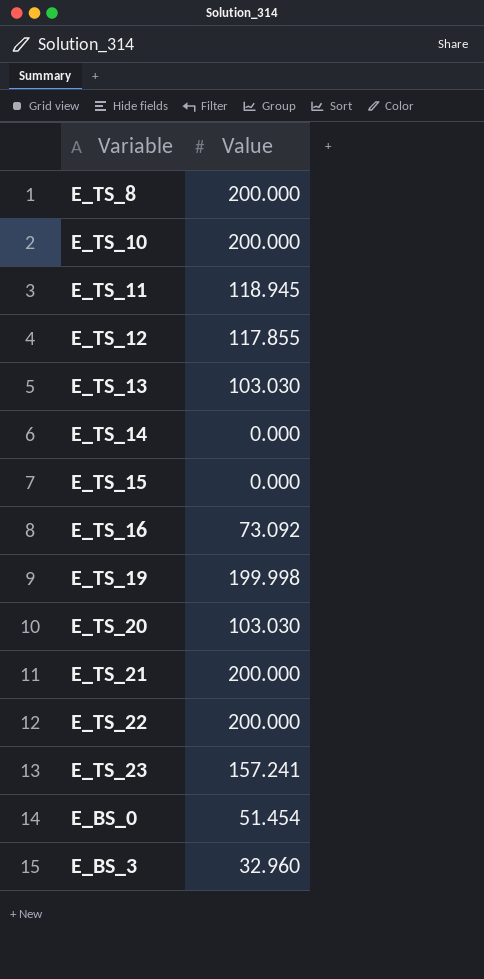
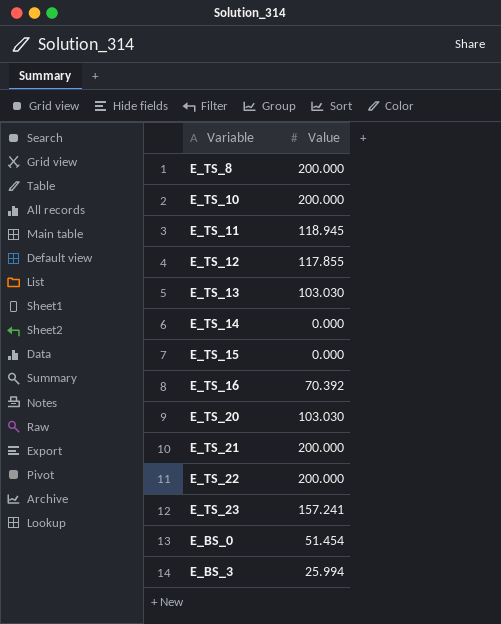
row E_TS_19: 199.998 -> none
E_TS_16 | Value: 73.092 -> 70.392
E_BS_3 | Value: 32.960 -> 25.994

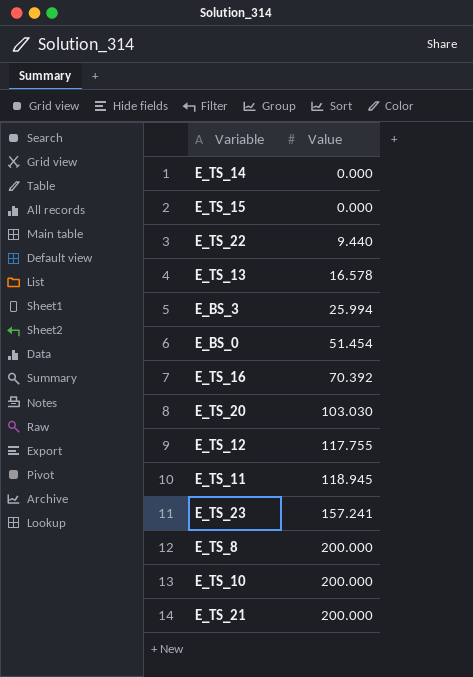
row order: none -> Value ascending
E_TS_22 | Value: 200.000 -> 9.440
E_TS_13 | Value: 103.030 -> 16.578
E_TS_12 | Value: 117.855 -> 117.755

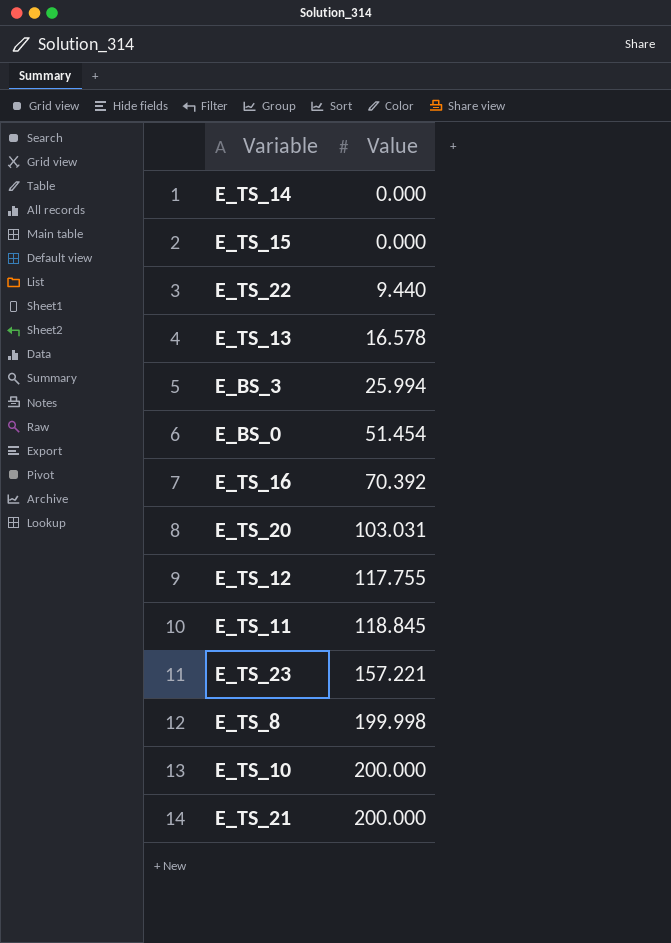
E_TS_20 | Value: 103.030 -> 103.031
E_TS_11 | Value: 118.945 -> 118.845
E_TS_23 | Value: 157.241 -> 157.221
E_TS_8 | Value: 200.000 -> 199.998

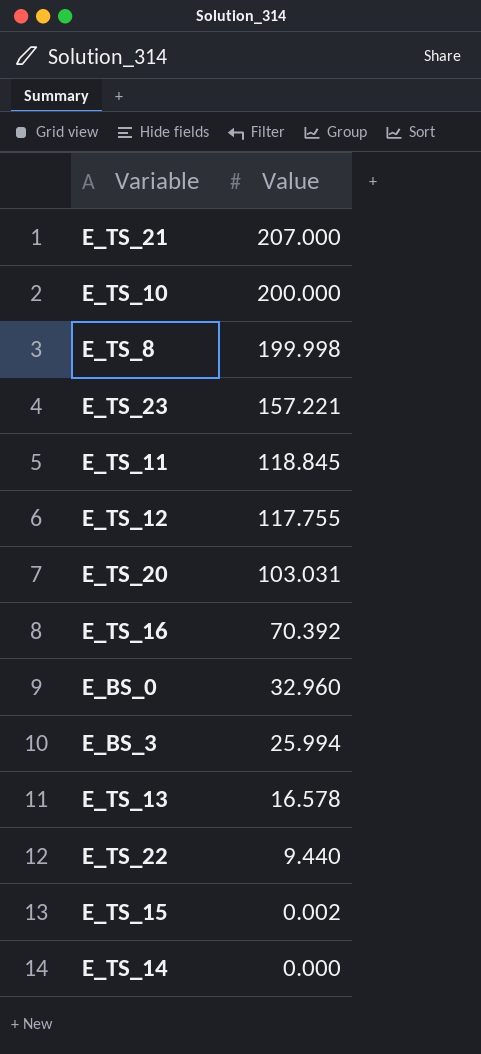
row order: Value ascending -> Value descending
E_TS_21 | Value: 200.000 -> 207.000
E_BS_0 | Value: 51.454 -> 32.960
E_TS_15 | Value: 0.000 -> 0.002

